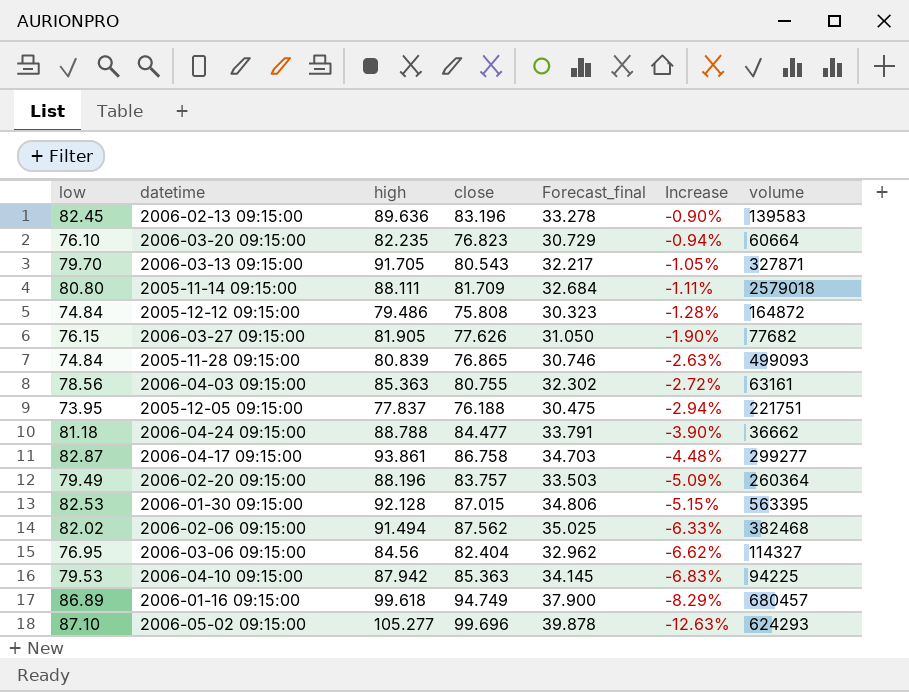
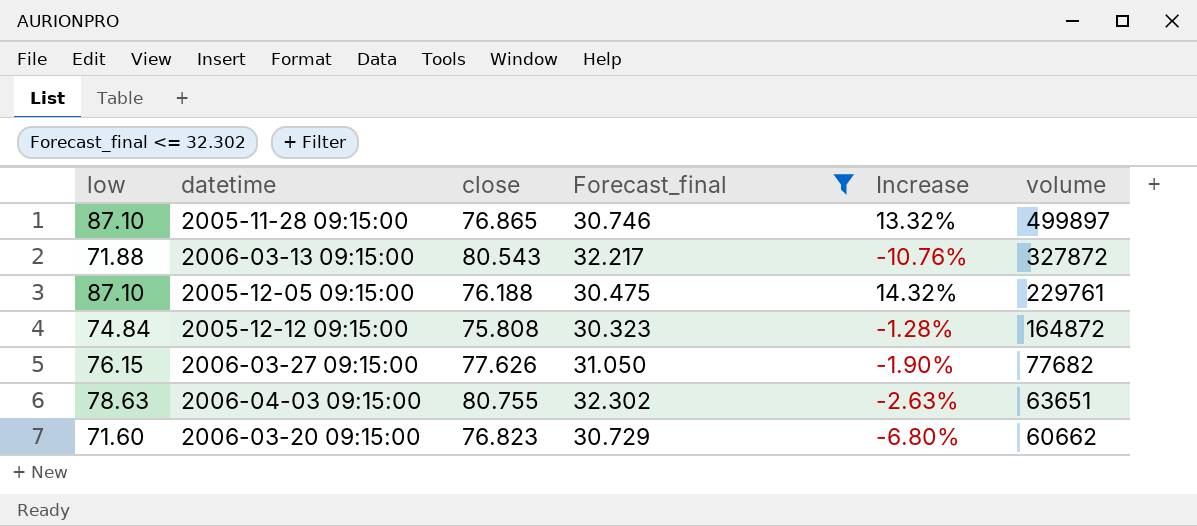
filter: none -> Forecast_final <= 32.302
row order: Increase descending -> volume descending
column high | position: 3 -> none
2005-11-28 09:15:00 | low: 74.84 -> 87.10
2005-11-28 09:15:00 | Increase: -2.63% -> 13.32%
2005-11-28 09:15:00 | volume: 499093 -> 499897
2006-03-13 09:15:00 | low: 79.70 -> 71.88
2006-03-13 09:15:00 | Increase: -1.05% -> -10.76%
2006-03-13 09:15:00 | volume: 327871 -> 327872
2005-12-05 09:15:00 | low: 73.95 -> 87.10
2005-12-05 09:15:00 | Increase: -2.94% -> 14.32%
2005-12-05 09:15:00 | volume: 221751 -> 229761
2006-04-03 09:15:00 | low: 78.56 -> 78.63
2006-04-03 09:15:00 | Increase: -2.72% -> -2.63%
2006-04-03 09:15:00 | volume: 63161 -> 63651
2006-03-20 09:15:00 | low: 76.10 -> 71.60
2006-03-20 09:15:00 | Increase: -0.94% -> -6.80%
2006-03-20 09:15:00 | volume: 60664 -> 60662

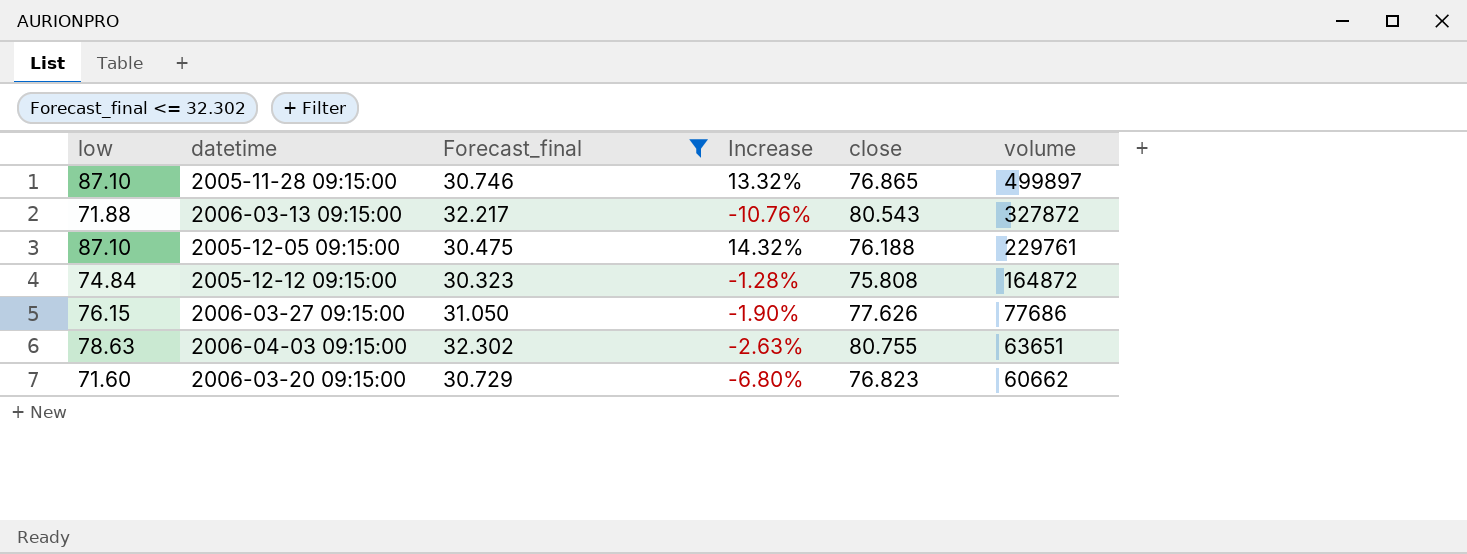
column close | position: 3 -> 5
2006-03-27 09:15:00 | volume: 77682 -> 77686

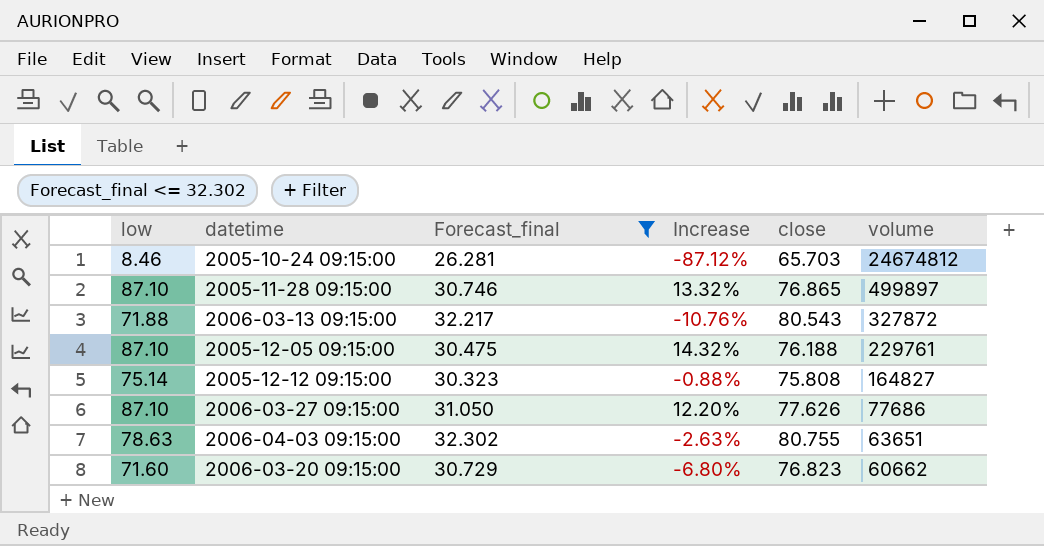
row 2005-10-24 09:15:00: none -> 8.46 | 26.281 | -87.12% | 65.703 | 24674812
2005-12-12 09:15:00 | low: 74.84 -> 75.14
2005-12-12 09:15:00 | Increase: -1.28% -> -0.88%
2005-12-12 09:15:00 | volume: 164872 -> 164827
2006-03-27 09:15:00 | low: 76.15 -> 87.10
2006-03-27 09:15:00 | Increase: -1.90% -> 12.20%

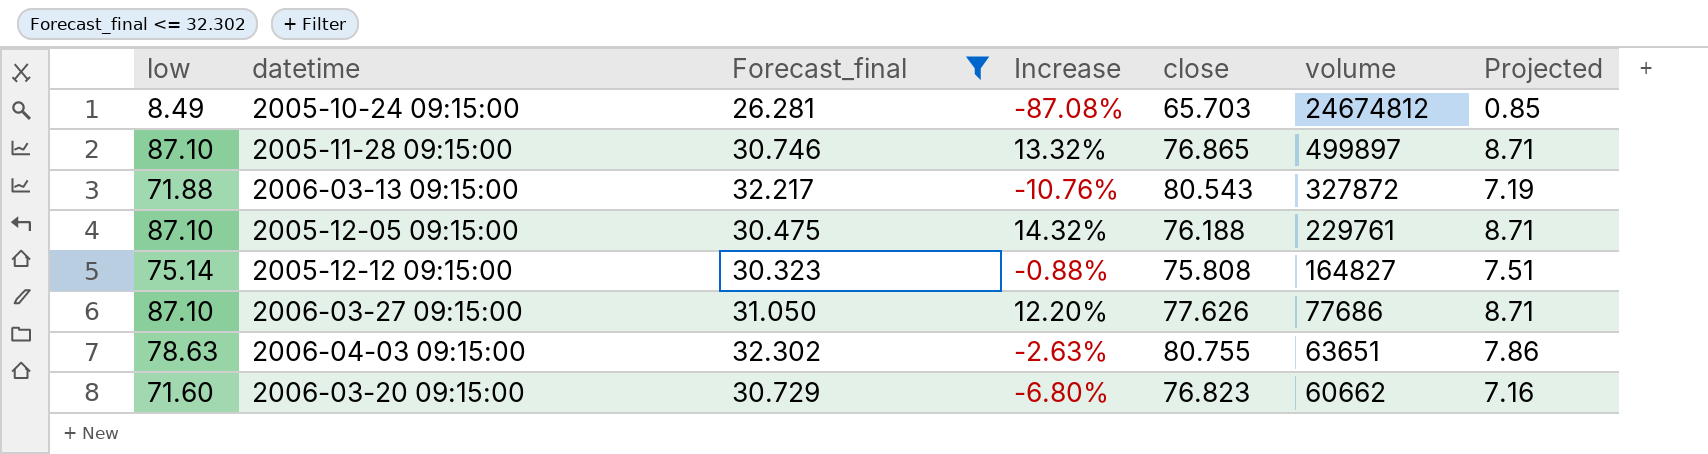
column Projected | formula: none -> [low] * 0.1
2005-10-24 09:15:00 | low: 8.46 -> 8.49
2005-10-24 09:15:00 | Increase: -87.12% -> -87.08%

